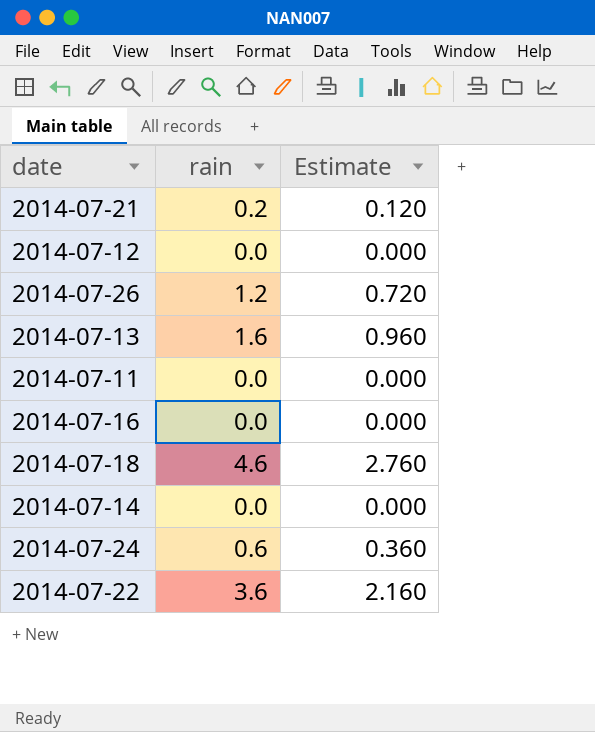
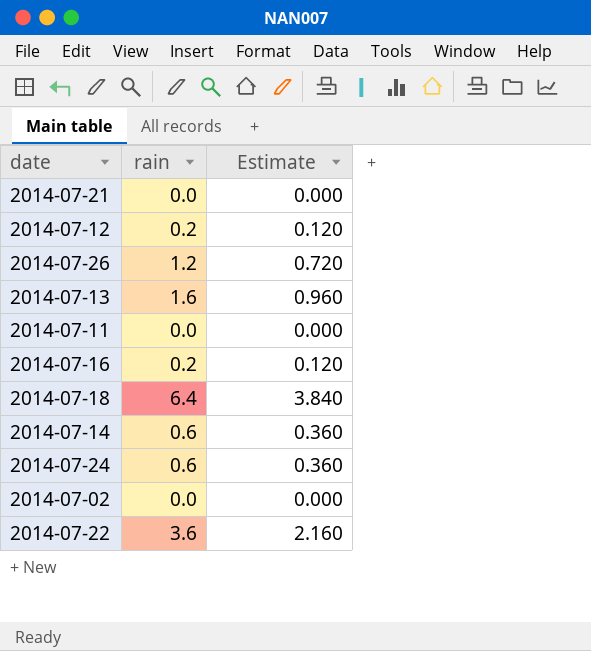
2014-07-21 | rain: 0.2 -> 0.0
2014-07-21 | Estimate: 0.120 -> 0.000
2014-07-12 | rain: 0.0 -> 0.2
2014-07-12 | Estimate: 0.000 -> 0.120
2014-07-16 | rain: 0.0 -> 0.2
2014-07-16 | Estimate: 0.000 -> 0.120
2014-07-18 | rain: 4.6 -> 6.4
2014-07-18 | Estimate: 2.760 -> 3.840
2014-07-14 | rain: 0.0 -> 0.6
2014-07-14 | Estimate: 0.000 -> 0.360
row 2014-07-02: none -> 0.0 | 0.000

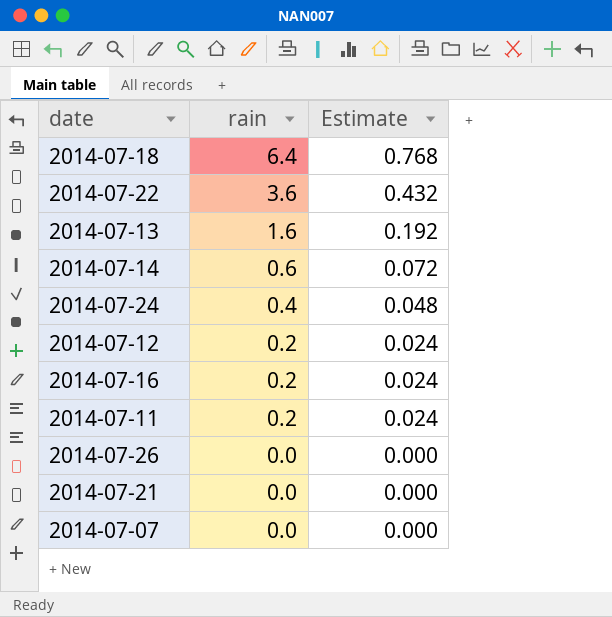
row order: none -> rain descending
column Estimate | formula: [rain] * 0.6 -> [rain] * 0.12
row 2014-07-02: 0.0 | 0.000 -> none
2014-07-24 | rain: 0.6 -> 0.4
2014-07-11 | rain: 0.0 -> 0.2
2014-07-26 | rain: 1.2 -> 0.0
row 2014-07-07: none -> 0.0 | 0.000

